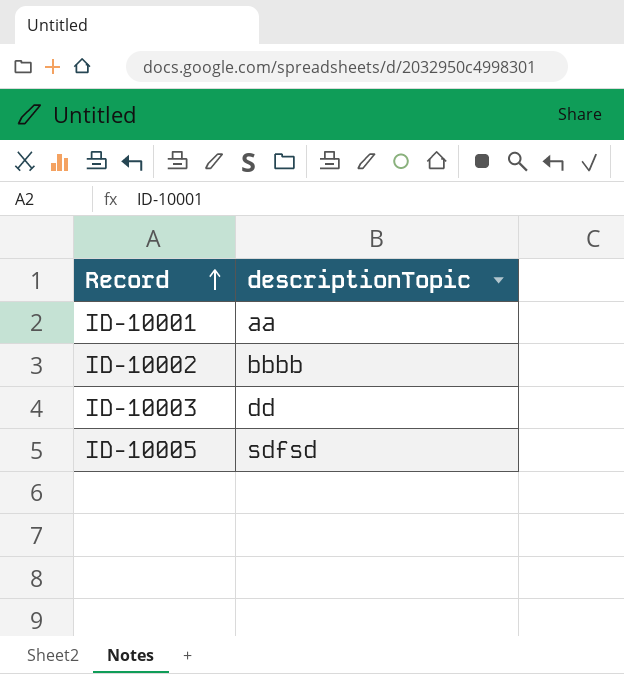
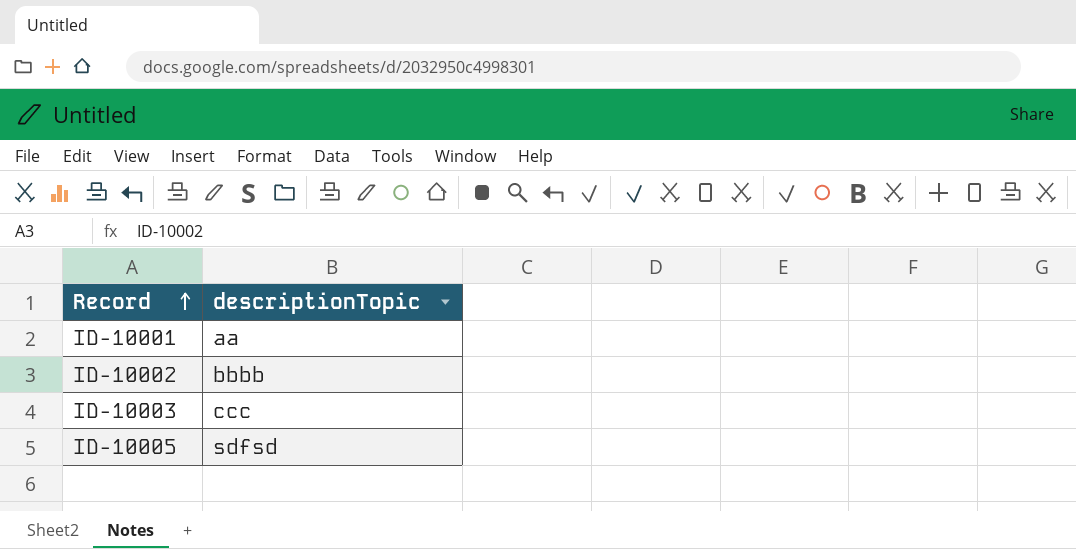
ID-10003 | descriptionTopic: dd -> ccc

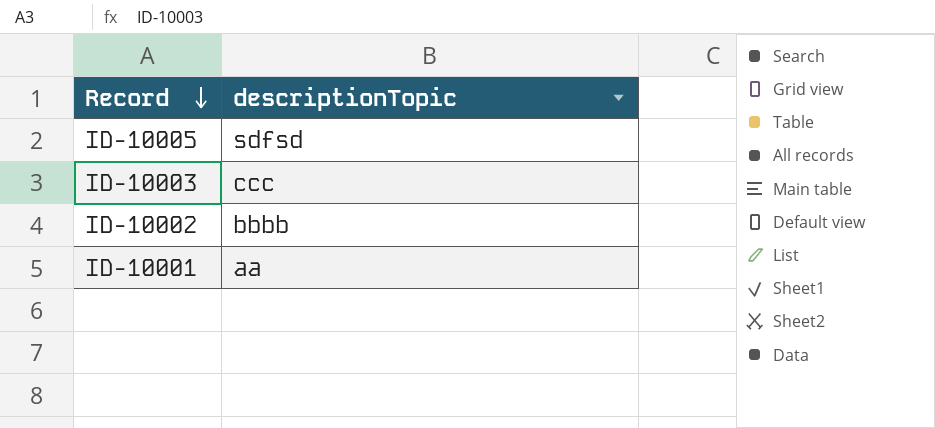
row order: Record ascending -> Record descending

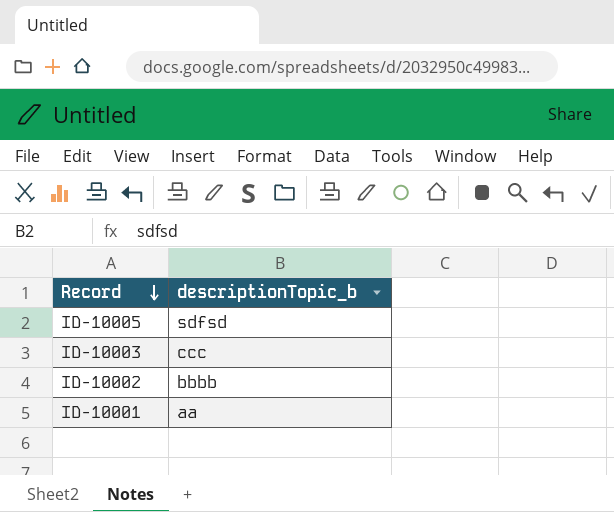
column name: descriptionTopic -> descriptionTopic_b

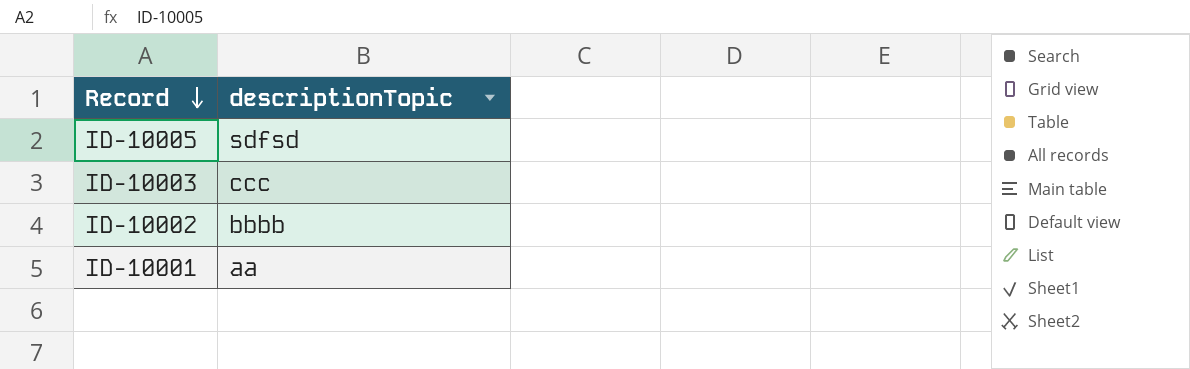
column name: descriptionTopic_b -> descriptionTopic

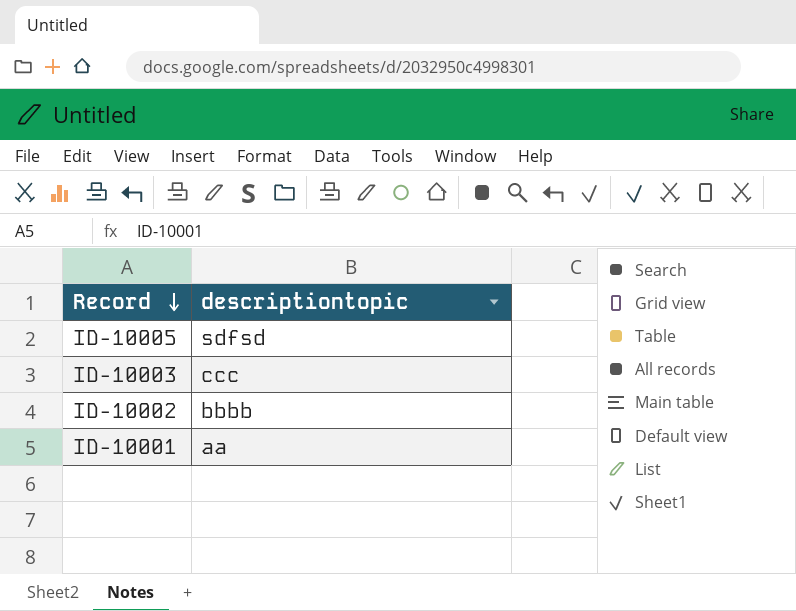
column name: descriptionTopic -> descriptiontopic

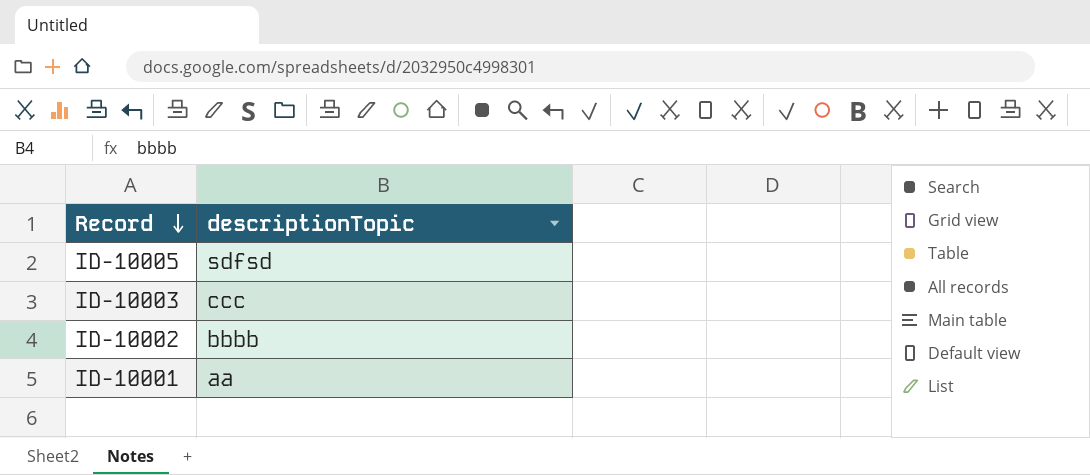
column name: descriptiontopic -> descriptionTopic

